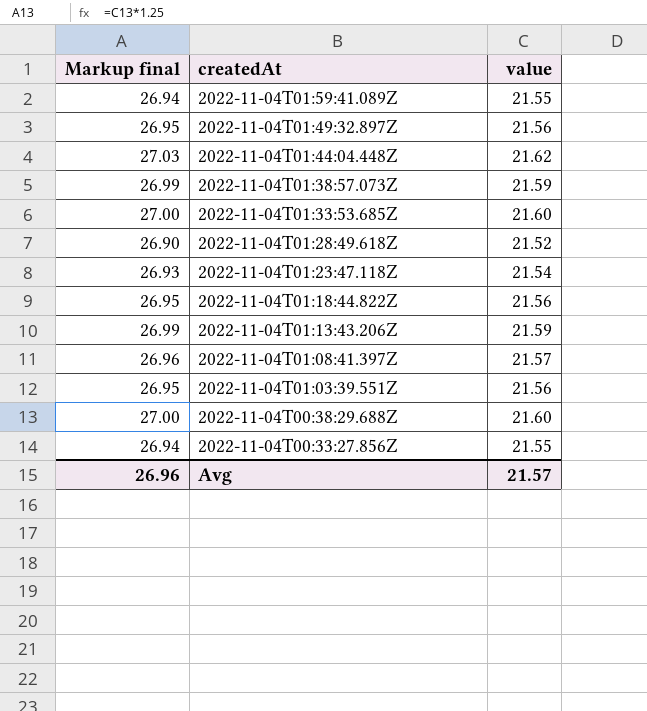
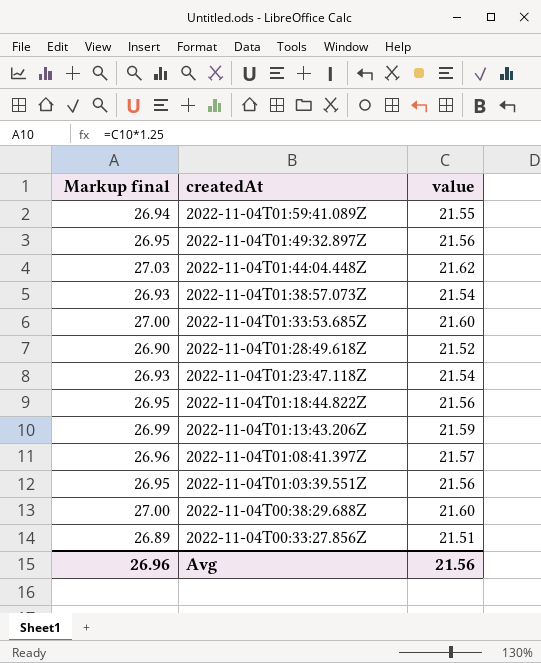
2022-11-04T01:38:57.073Z | Markup final: 26.99 -> 26.93
2022-11-04T01:38:57.073Z | value: 21.59 -> 21.54
2022-11-04T00:33:27.856Z | Markup final: 26.94 -> 26.89
2022-11-04T00:33:27.856Z | value: 21.55 -> 21.51
Avg | value: 21.57 -> 21.56

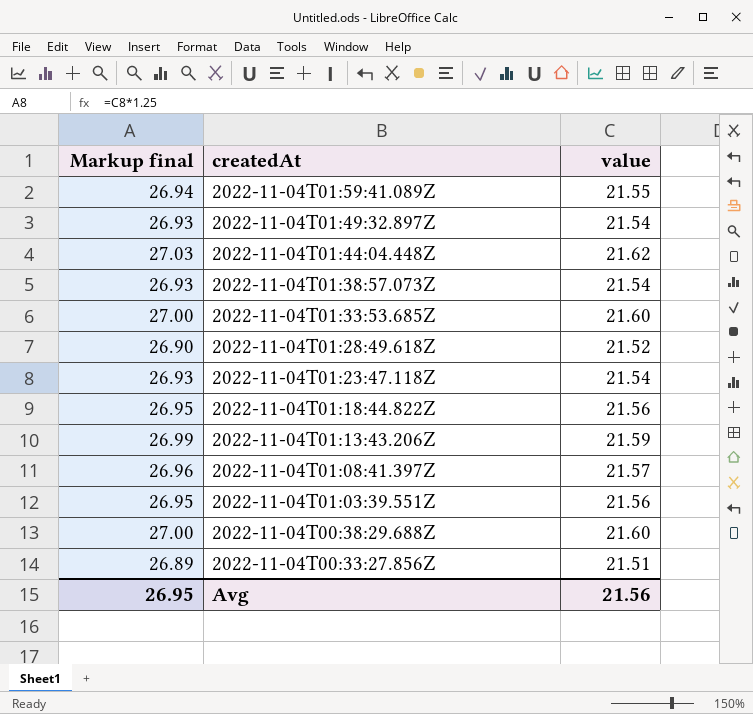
2022-11-04T01:49:32.897Z | Markup final: 26.95 -> 26.93
2022-11-04T01:49:32.897Z | value: 21.56 -> 21.54
Avg | Markup final: 26.96 -> 26.95

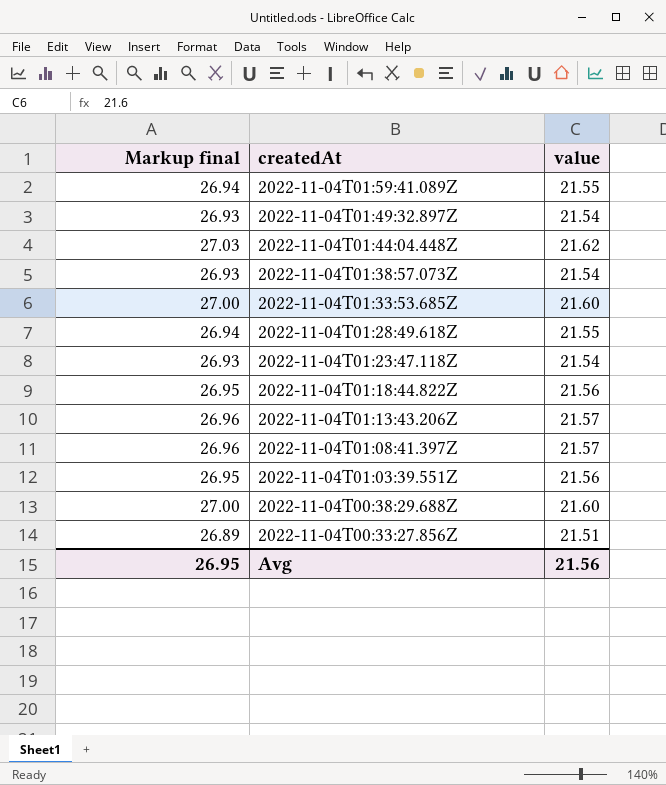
2022-11-04T01:28:49.618Z | Markup final: 26.90 -> 26.94
2022-11-04T01:28:49.618Z | value: 21.52 -> 21.55
2022-11-04T01:13:43.206Z | Markup final: 26.99 -> 26.96
2022-11-04T01:13:43.206Z | value: 21.59 -> 21.57

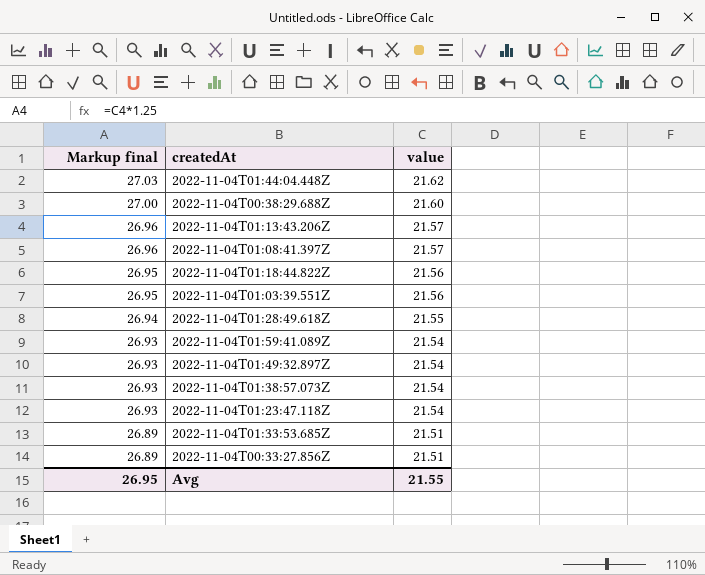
row order: createdAt descending -> Markup final descending
2022-11-04T01:59:41.089Z | Markup final: 26.94 -> 26.93
2022-11-04T01:59:41.089Z | value: 21.55 -> 21.54
2022-11-04T01:33:53.685Z | Markup final: 27.00 -> 26.89
2022-11-04T01:33:53.685Z | value: 21.60 -> 21.51
Avg | value: 21.56 -> 21.55

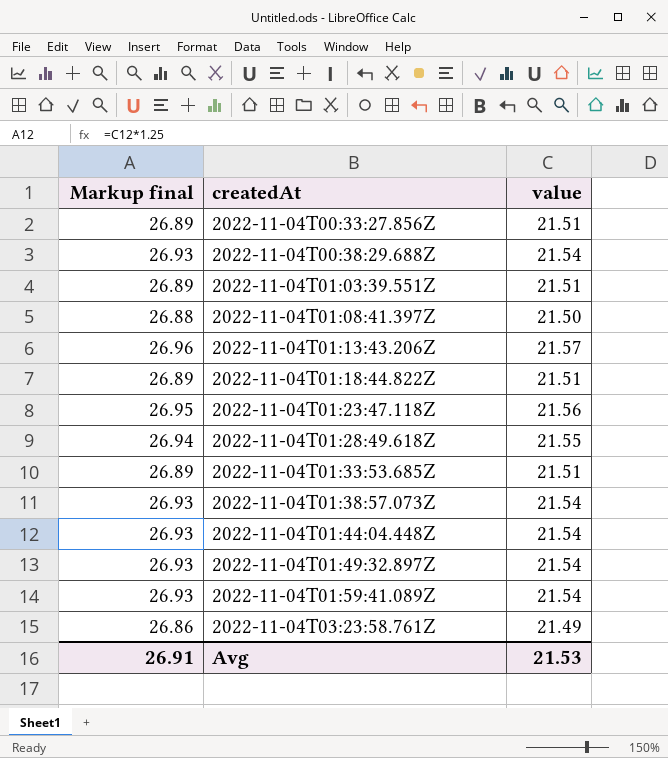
row order: Markup final descending -> createdAt ascending
2022-11-04T00:38:29.688Z | Markup final: 27.00 -> 26.93
2022-11-04T00:38:29.688Z | value: 21.60 -> 21.54
2022-11-04T01:03:39.551Z | Markup final: 26.95 -> 26.89
2022-11-04T01:03:39.551Z | value: 21.56 -> 21.51
2022-11-04T01:08:41.397Z | Markup final: 26.96 -> 26.88
2022-11-04T01:08:41.397Z | value: 21.57 -> 21.50
2022-11-04T01:18:44.822Z | Markup final: 26.95 -> 26.89
2022-11-04T01:18:44.822Z | value: 21.56 -> 21.51
2022-11-04T01:23:47.118Z | Markup final: 26.93 -> 26.95
2022-11-04T01:23:47.118Z | value: 21.54 -> 21.56
2022-11-04T01:44:04.448Z | Markup final: 27.03 -> 26.93
2022-11-04T01:44:04.448Z | value: 21.62 -> 21.54
row 2022-11-04T03:23:58.761Z: none -> 26.86 | 21.49
Avg | Markup final: 26.95 -> 26.91
Avg | value: 21.55 -> 21.53

